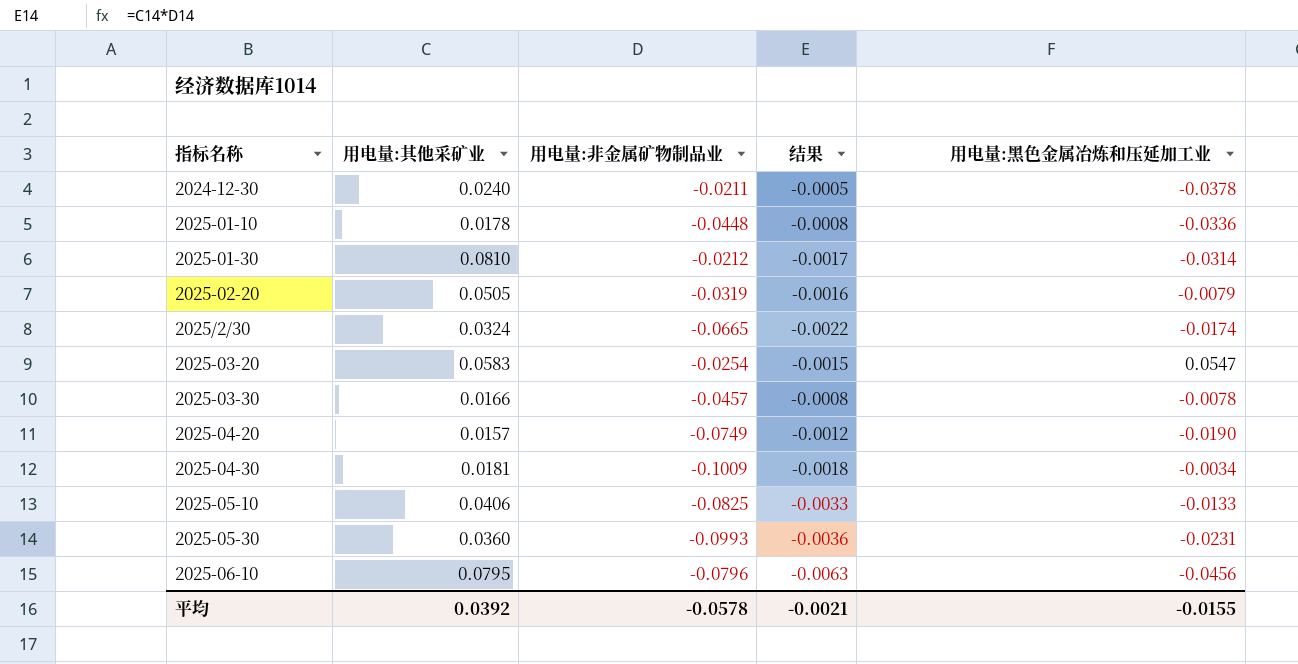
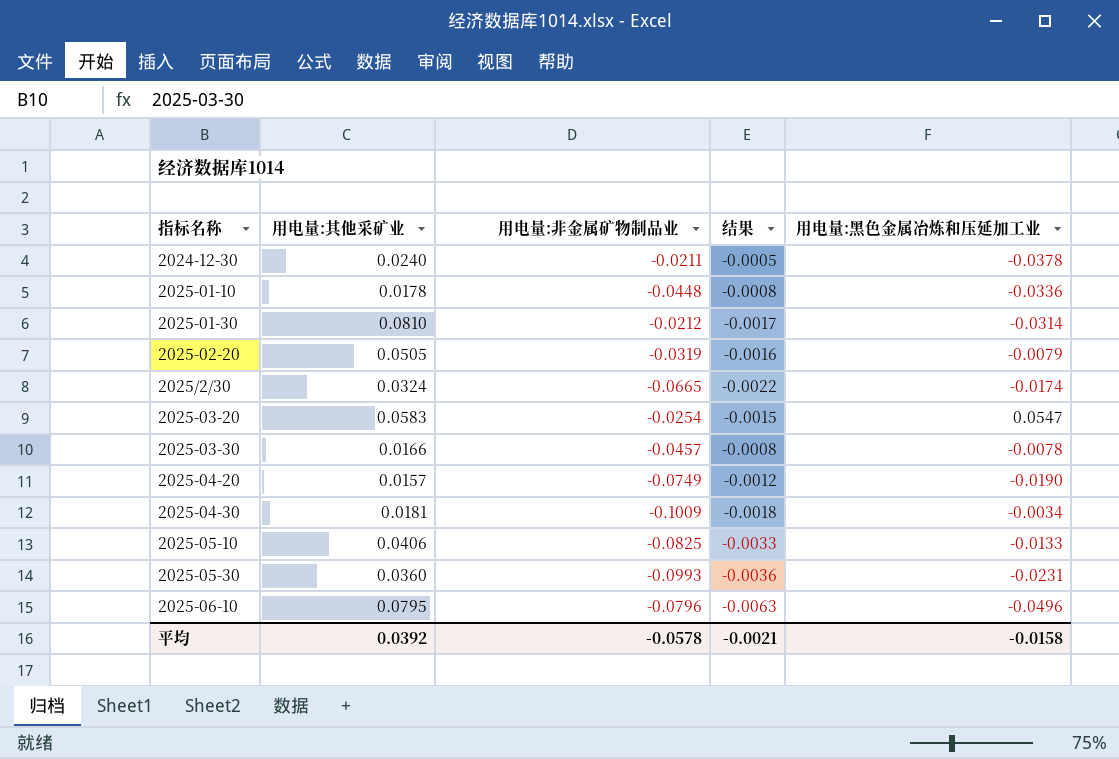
2025-06-10 | 用电量:黑色金属冶炼和压延加工业: -0.0456 -> -0.0496
平均 | 用电量:黑色金属冶炼和压延加工业: -0.0155 -> -0.0158

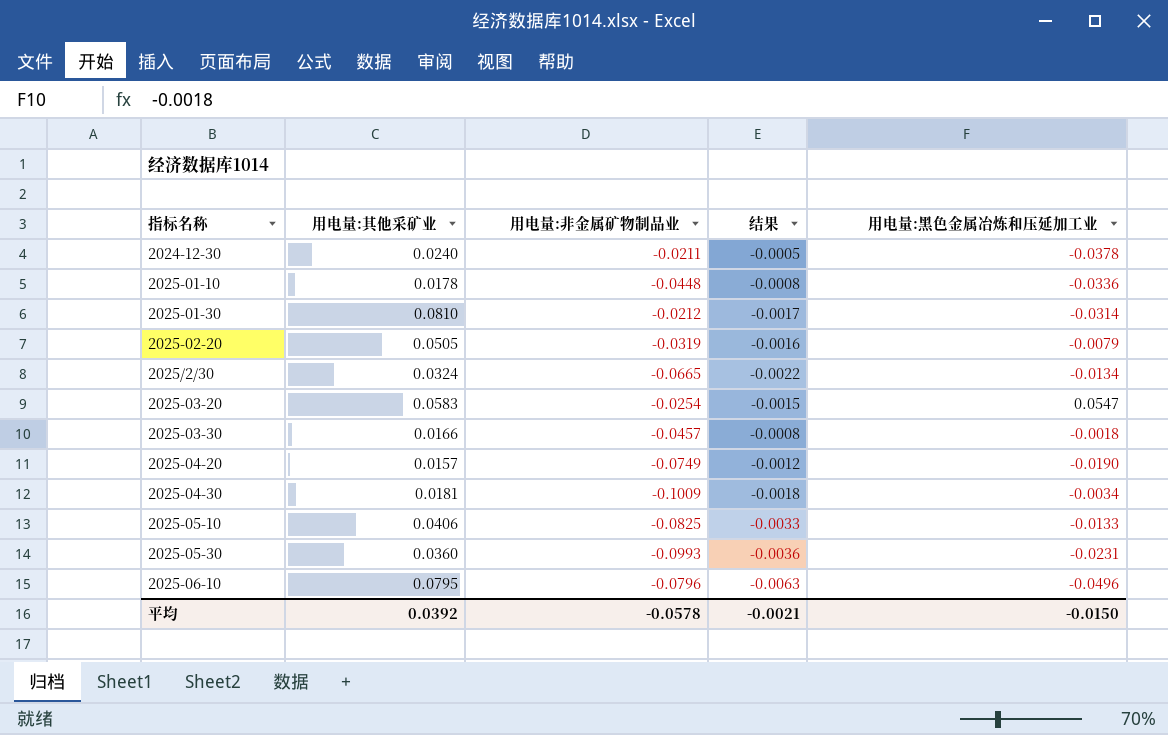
2025/2/30 | 用电量:黑色金属冶炼和压延加工业: -0.0174 -> -0.0134
2025-03-30 | 用电量:黑色金属冶炼和压延加工业: -0.0078 -> -0.0018
平均 | 用电量:黑色金属冶炼和压延加工业: -0.0158 -> -0.0150

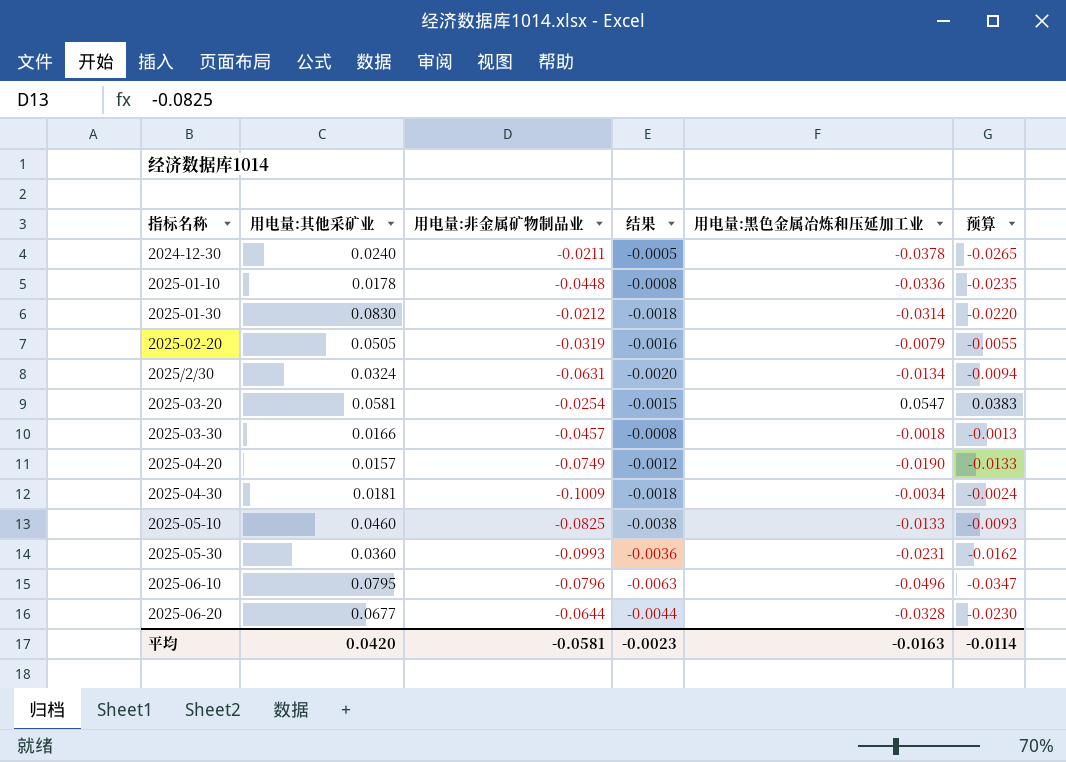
column 预算 | formula: none -> [用电量:黑色金属冶炼和压延加工业] * 0.7
2025-01-30 | 用电量:其他采矿业: 0.0810 -> 0.0830
2025-01-30 | 结果: -0.0017 -> -0.0018
2025/2/30 | 用电量:非金属矿物制品业: -0.0665 -> -0.0631
2025/2/30 | 结果: -0.0022 -> -0.0020
2025-03-20 | 用电量:其他采矿业: 0.0583 -> 0.0581
2025-05-10 | 用电量:其他采矿业: 0.0406 -> 0.0460
2025-05-10 | 结果: -0.0033 -> -0.0038
row 2025-06-20: none -> 0.0677 | -0.0644 | -0.0044 | -0.0328 | -0.0230
平均 | 用电量:其他采矿业: 0.0392 -> 0.0420
平均 | 用电量:非金属矿物制品业: -0.0578 -> -0.0581
平均 | 结果: -0.0021 -> -0.0023
平均 | 用电量:黑色金属冶炼和压延加工业: -0.0150 -> -0.0163

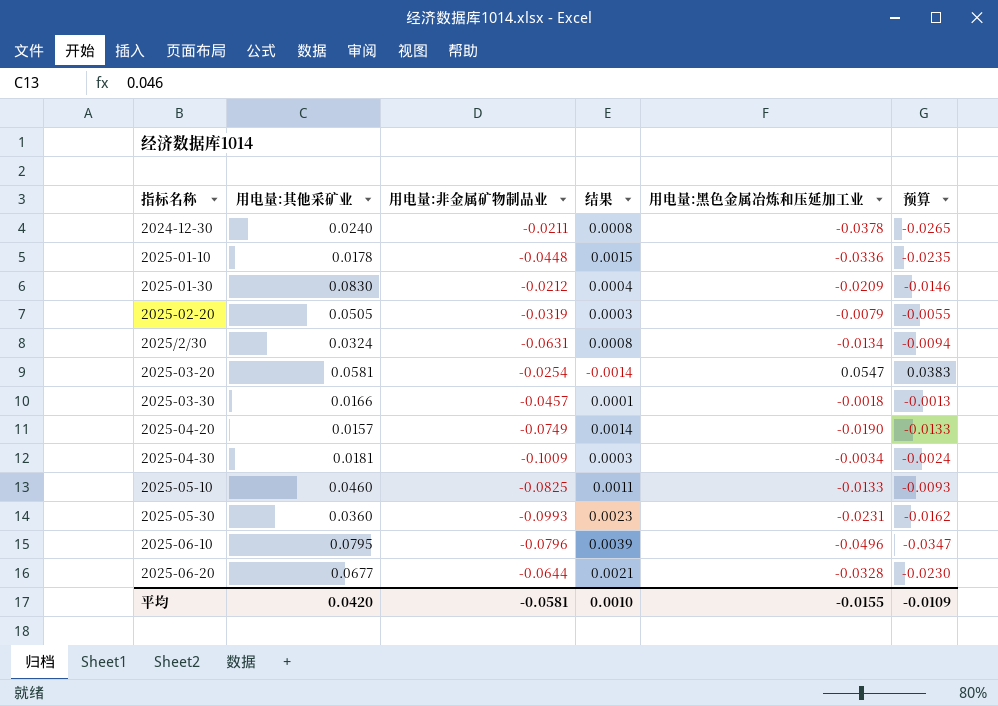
column 结果 | formula: [用电量:其他采矿业] * [用电量:非金属矿物制品业] -> [用电量:非金属矿物制品业] * [用电量:黑色金属冶炼和压延加工业]
2025-01-30 | 用电量:黑色金属冶炼和压延加工业: -0.0314 -> -0.0209
2025-01-30 | 预算: -0.0220 -> -0.0146
平均 | 结果: -0.0023 -> 0.0010
平均 | 用电量:黑色金属冶炼和压延加工业: -0.0163 -> -0.0155
平均 | 预算: -0.0114 -> -0.0109

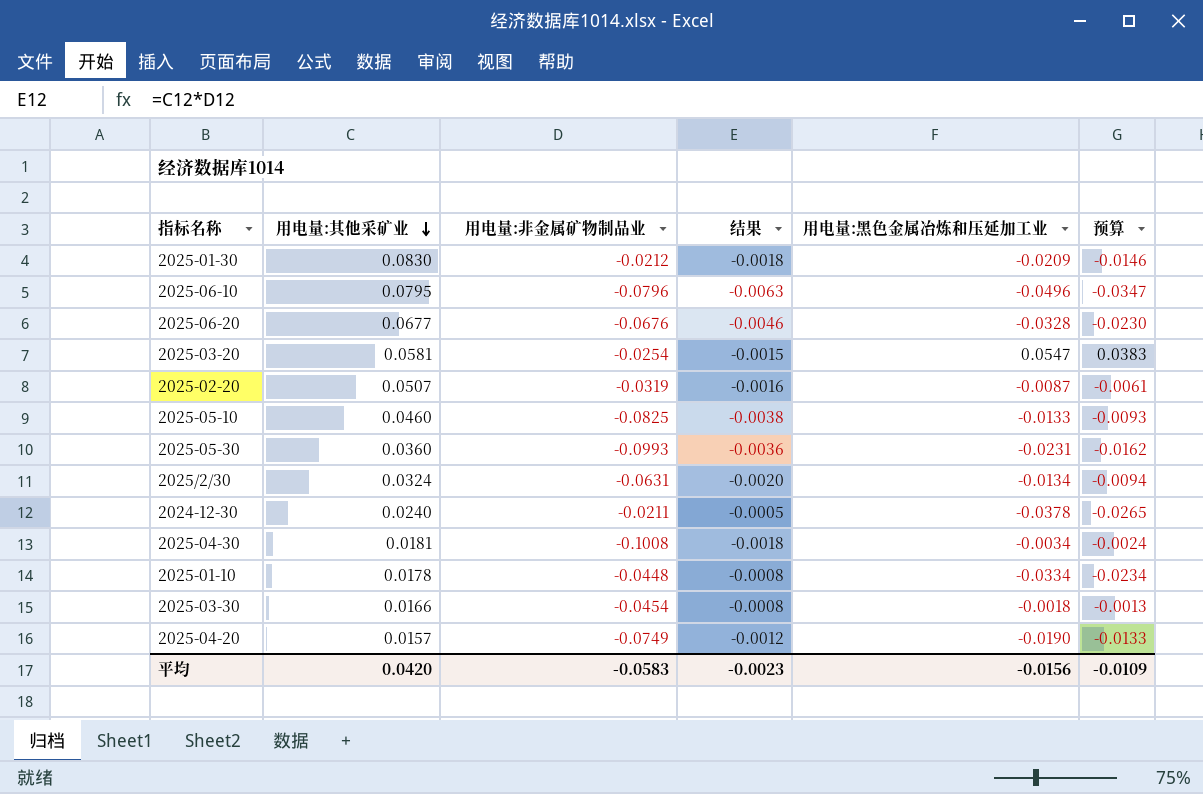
row order: none -> 用电量:其他采矿业 descending
column 结果 | formula: [用电量:非金属矿物制品业] * [用电量:黑色金属冶炼和压延加工业] -> [用电量:其他采矿业] * [用电量:非金属矿物制品业]
2025-06-20 | 用电量:非金属矿物制品业: -0.0644 -> -0.0676
2025-02-20 | 用电量:其他采矿业: 0.0505 -> 0.0507
2025-02-20 | 用电量:黑色金属冶炼和压延加工业: -0.0079 -> -0.0087
2025-02-20 | 预算: -0.0055 -> -0.0061
2025-04-30 | 用电量:非金属矿物制品业: -0.1009 -> -0.1008
2025-01-10 | 用电量:黑色金属冶炼和压延加工业: -0.0336 -> -0.0334
2025-01-10 | 预算: -0.0235 -> -0.0234
2025-03-30 | 用电量:非金属矿物制品业: -0.0457 -> -0.0454
平均 | 用电量:非金属矿物制品业: -0.0581 -> -0.0583
平均 | 结果: 0.0010 -> -0.0023
平均 | 用电量:黑色金属冶炼和压延加工业: -0.0155 -> -0.0156

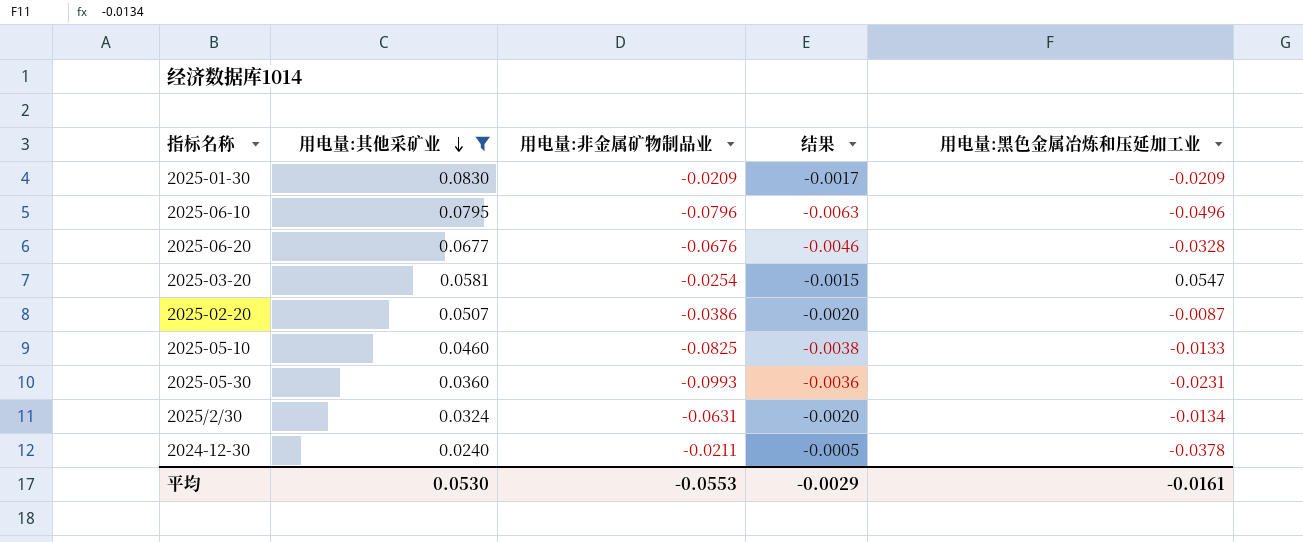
filter: none -> 用电量:其他采矿业 >= 0.0240
column 预算 | formula: [用电量:黑色金属冶炼和压延加工业] * 0.7 -> none
2025-01-30 | 用电量:非金属矿物制品业: -0.0212 -> -0.0209
2025-01-30 | 结果: -0.0018 -> -0.0017
2025-02-20 | 用电量:非金属矿物制品业: -0.0319 -> -0.0386
2025-02-20 | 结果: -0.0016 -> -0.0020
平均 | 用电量:其他采矿业: 0.0420 -> 0.0530
平均 | 用电量:非金属矿物制品业: -0.0583 -> -0.0553
平均 | 结果: -0.0023 -> -0.0029
平均 | 用电量:黑色金属冶炼和压延加工业: -0.0156 -> -0.0161

